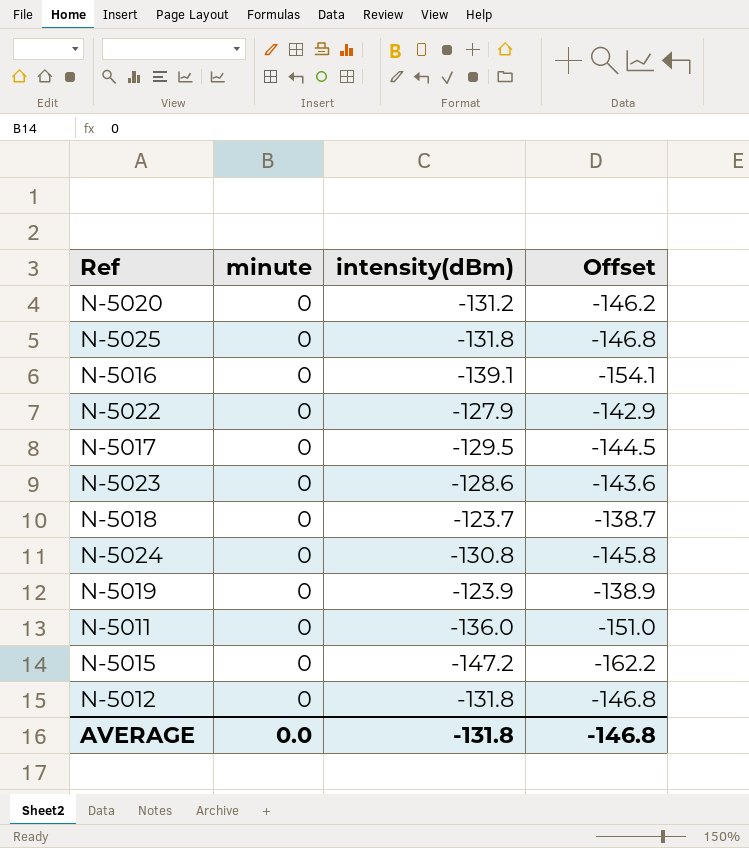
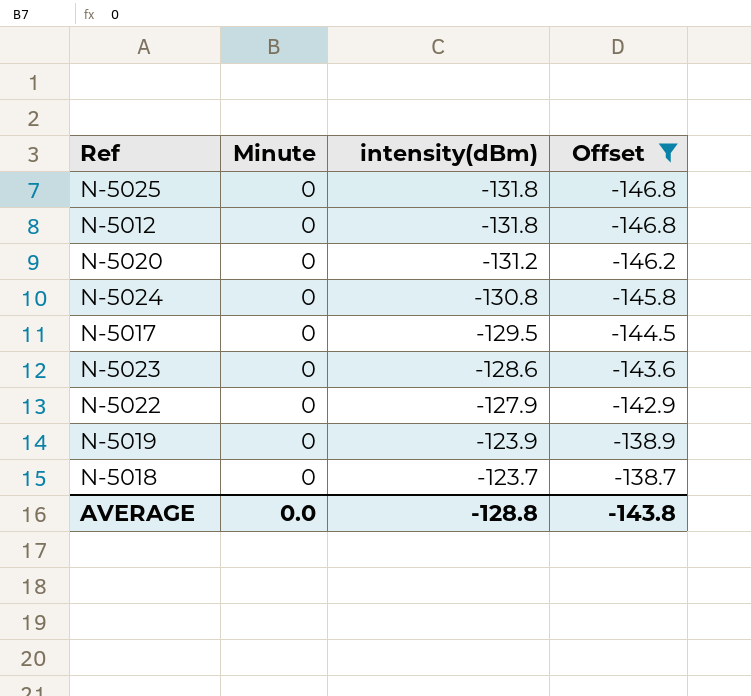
filter: none -> Offset >= -146.8
row order: none -> intensity(dBm) ascending
column name: minute -> Minute
AVERAGE | intensity(dBm): -131.8 -> -128.8
AVERAGE | Offset: -146.8 -> -143.8

